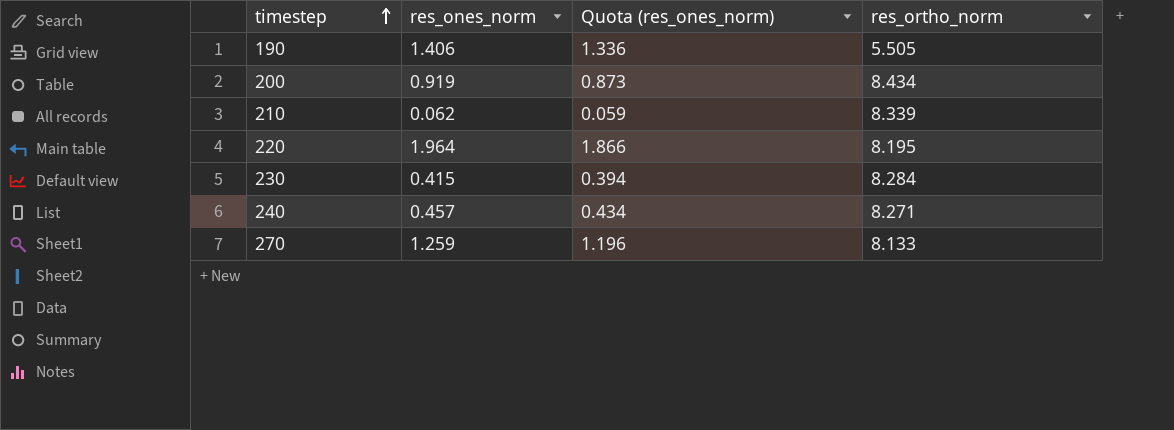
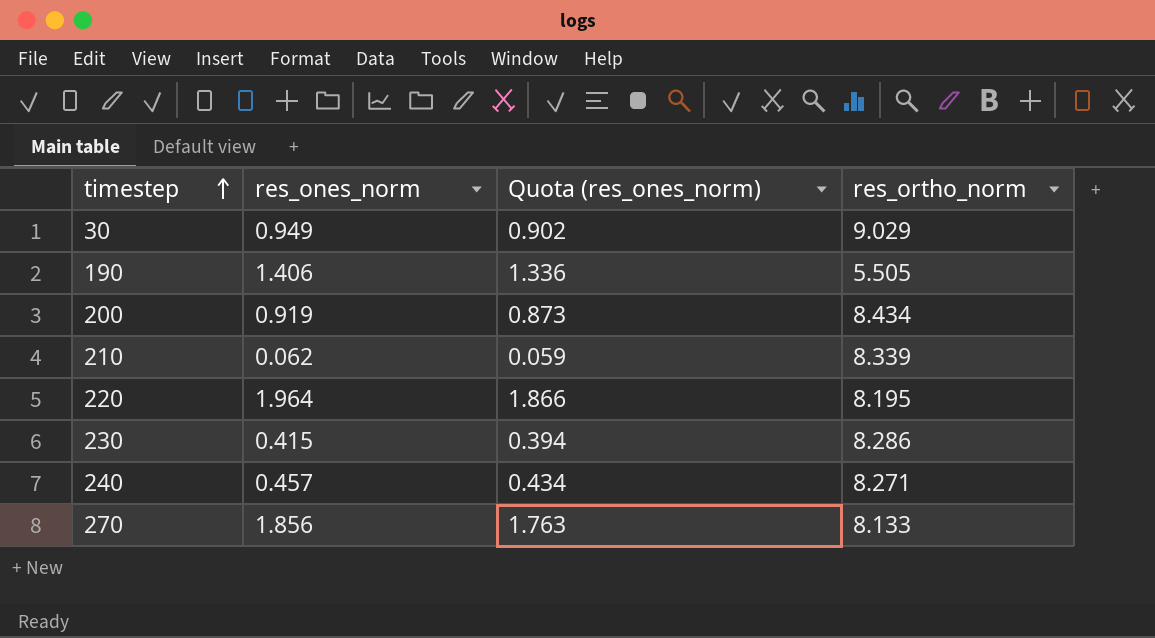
row 30: none -> 0.949 | 0.902 | 9.029
230 | res_ortho_norm: 8.284 -> 8.286
270 | res_ones_norm: 1.259 -> 1.856
270 | Quota (res_ones_norm): 1.196 -> 1.763

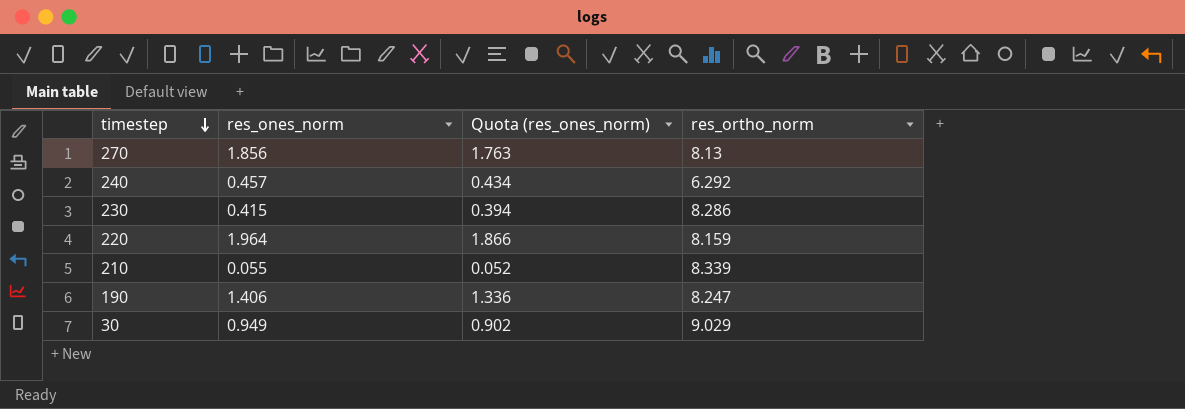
row order: timestep ascending -> timestep descending
row 200: 0.919 | 0.873 | 8.434 -> none
270 | res_ortho_norm: 8.133 -> 8.13
240 | res_ortho_norm: 8.271 -> 6.292
220 | res_ortho_norm: 8.195 -> 8.159
210 | res_ones_norm: 0.062 -> 0.055
210 | Quota (res_ones_norm): 0.059 -> 0.052
190 | res_ortho_norm: 5.505 -> 8.247

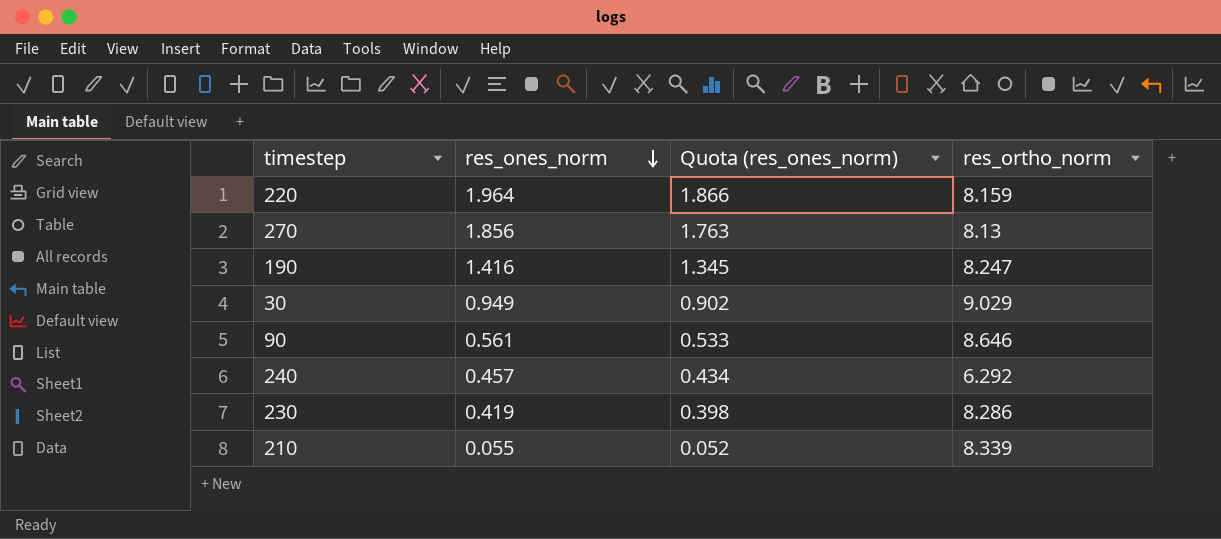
row order: timestep descending -> res_ones_norm descending
190 | res_ones_norm: 1.406 -> 1.416
190 | Quota (res_ones_norm): 1.336 -> 1.345
row 90: none -> 0.561 | 0.533 | 8.646
230 | res_ones_norm: 0.415 -> 0.419
230 | Quota (res_ones_norm): 0.394 -> 0.398

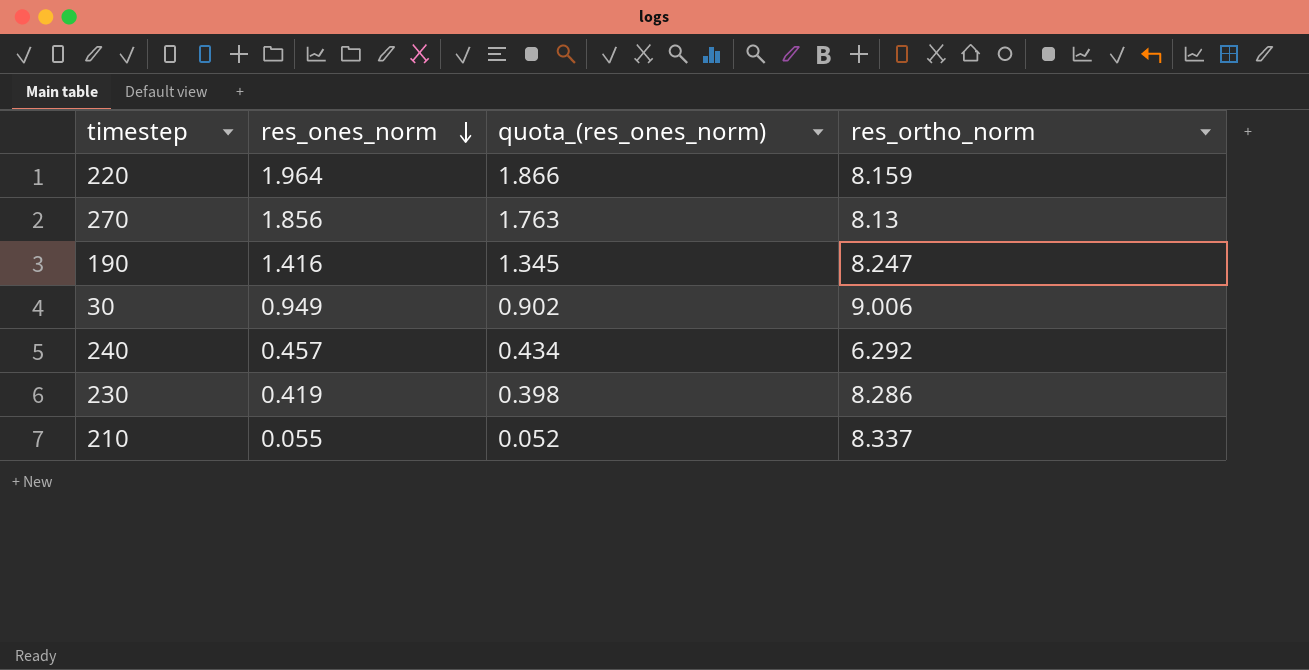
column name: Quota (res_ones_norm) -> quota_(res_ones_norm)
row 90: 0.561 | 0.533 | 8.646 -> none
30 | res_ortho_norm: 9.029 -> 9.006
210 | res_ortho_norm: 8.339 -> 8.337

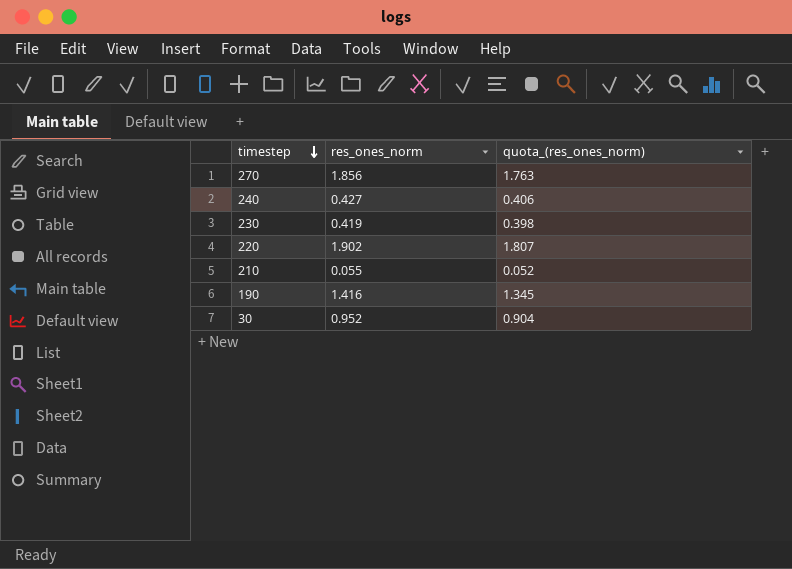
row order: res_ones_norm descending -> timestep descending
column res_ortho_norm | position: 4 -> none
240 | res_ones_norm: 0.457 -> 0.427
240 | quota_(res_ones_norm): 0.434 -> 0.406
220 | res_ones_norm: 1.964 -> 1.902
220 | quota_(res_ones_norm): 1.866 -> 1.807
30 | res_ones_norm: 0.949 -> 0.952
30 | quota_(res_ones_norm): 0.902 -> 0.904

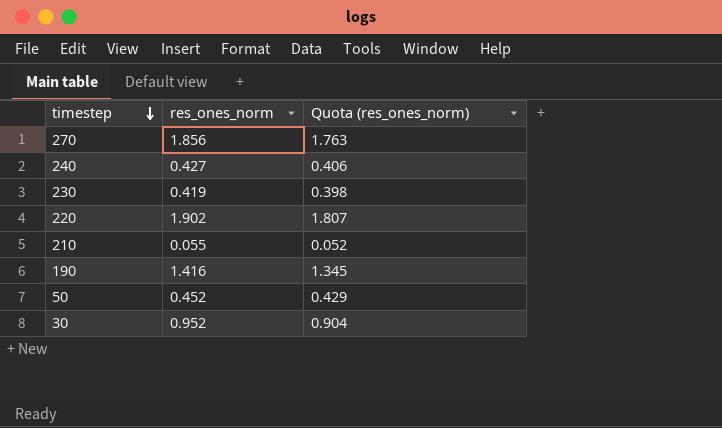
column name: quota_(res_ones_norm) -> Quota (res_ones_norm)
row 50: none -> 0.452 | 0.429

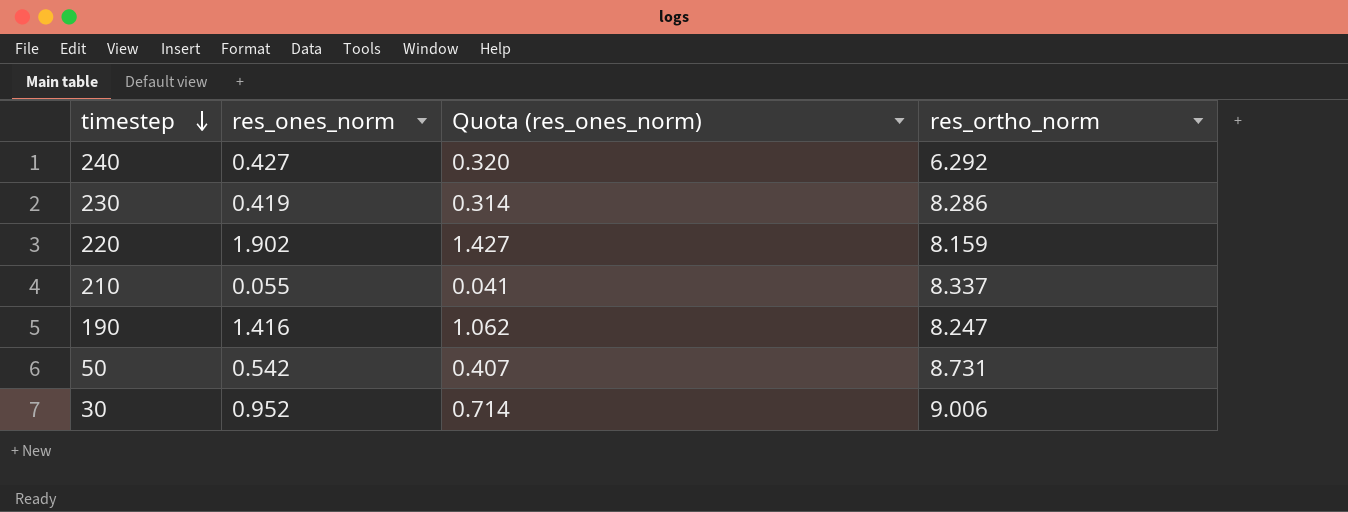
column Quota (res_ones_norm) | formula: [res_ones_norm] * 0.95 -> [res_ones_norm] * 0.75
column res_ortho_norm | position: none -> 4
row 270: 1.856 | 1.763 -> none
50 | res_ones_norm: 0.452 -> 0.542

